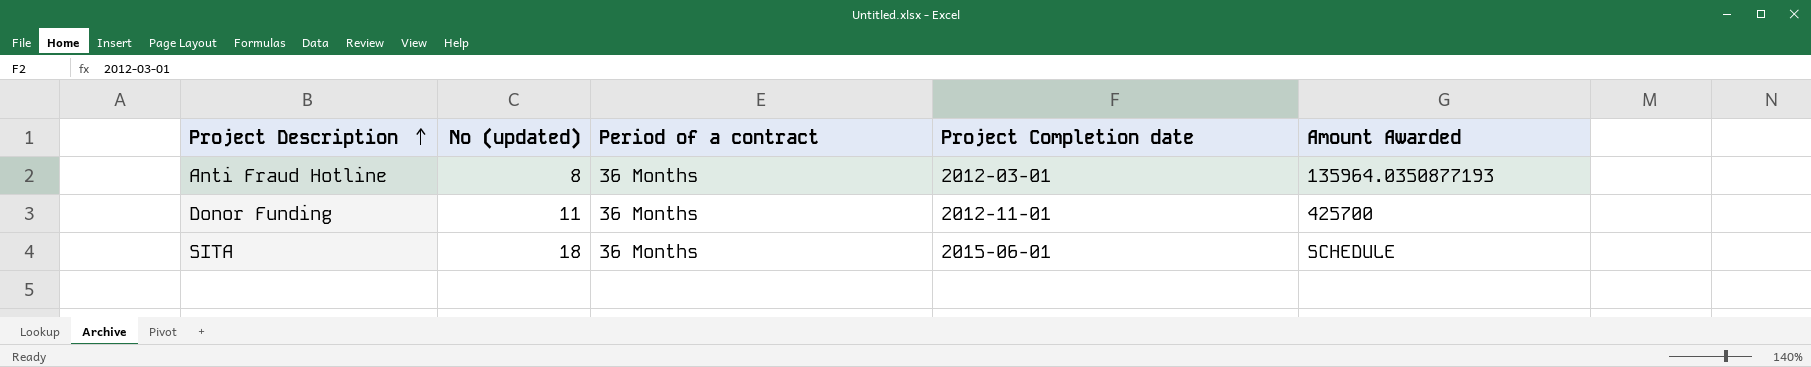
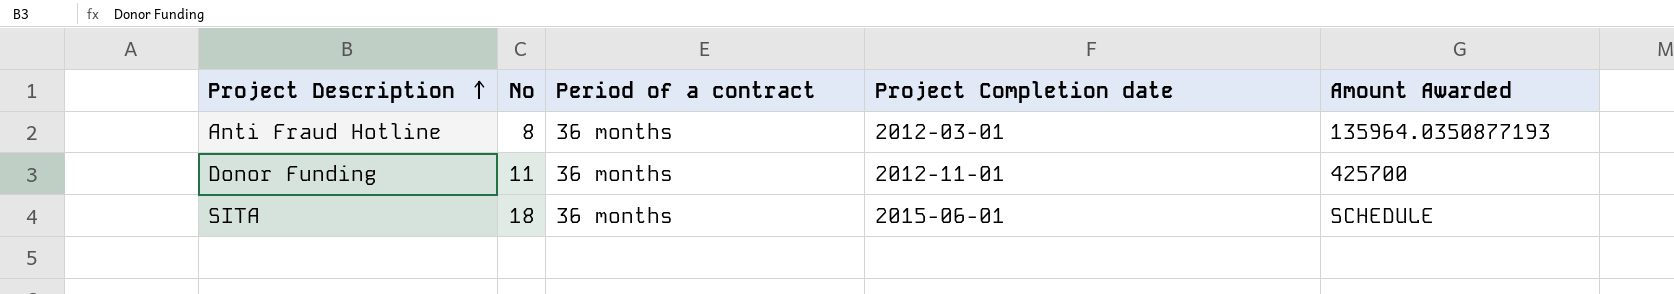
column name: No (updated) -> No
Anti Fraud Hotline | Period of a contract: 36 Months -> 36 months
Donor Funding | Period of a contract: 36 Months -> 36 months
SITA | Period of a contract: 36 Months -> 36 months

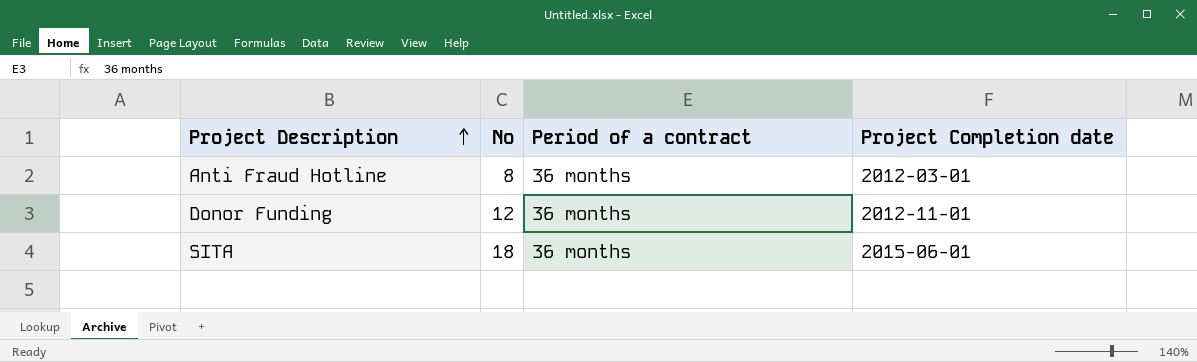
column Amount Awarded | position: 5 -> none
Donor Funding | No: 11 -> 12

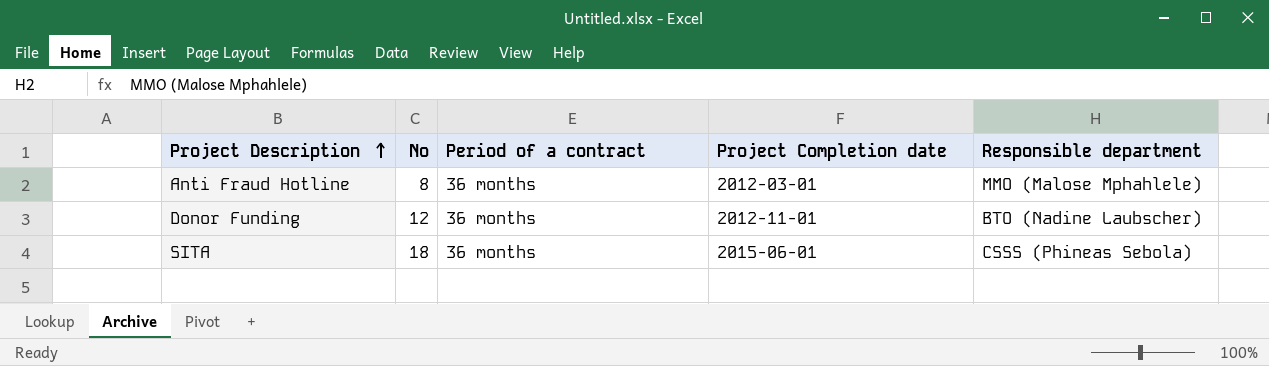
column Responsible department | position: none -> 5

